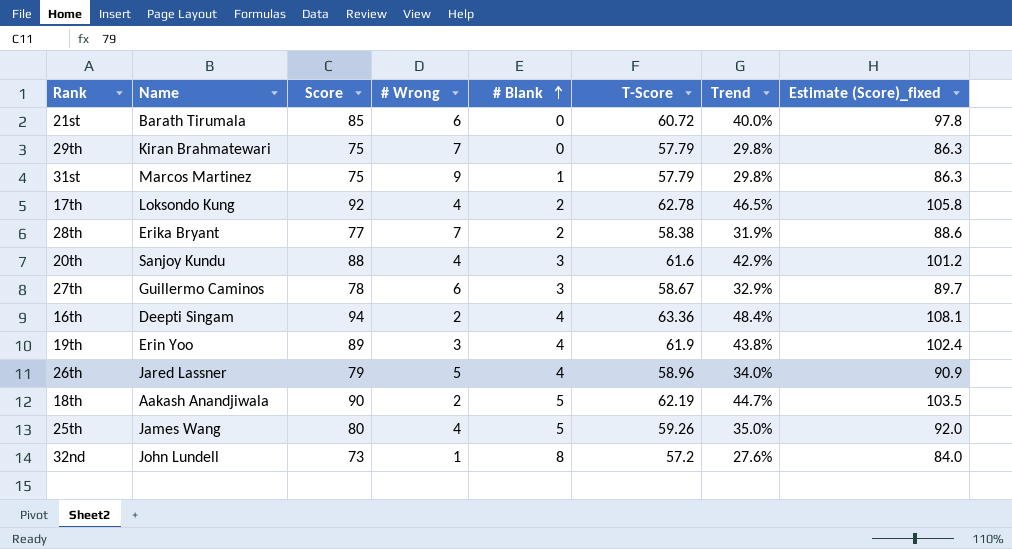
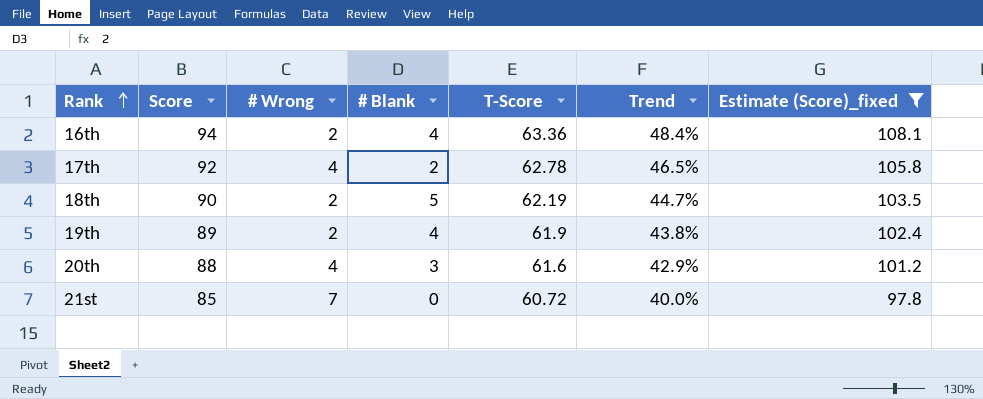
filter: none -> Estimate (Score)_fixed >= 97.8
row order: # Blank ascending -> Rank ascending
column Name | position: 2 -> none
19th | # Wrong: 3 -> 2
21st | # Wrong: 6 -> 7

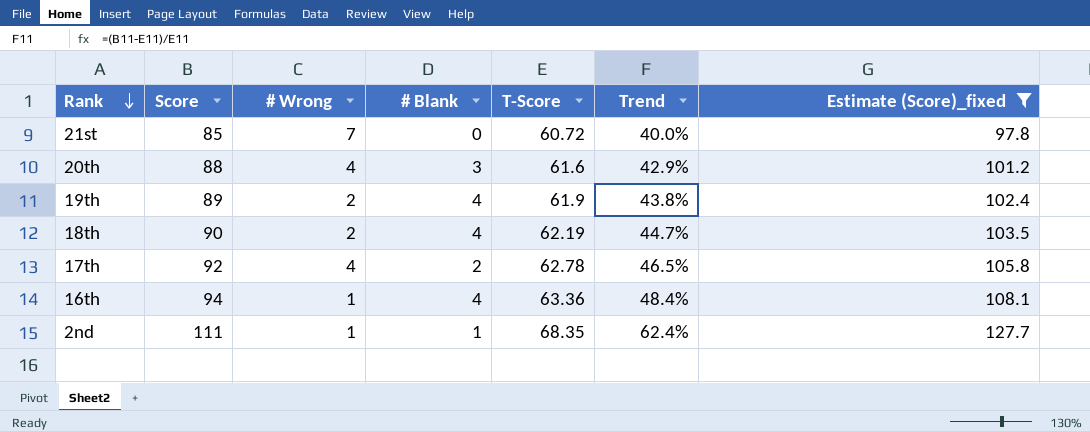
row order: Rank ascending -> Rank descending
18th | # Blank: 5 -> 4
16th | # Wrong: 2 -> 1
row 2nd: none -> 111 | 1 | 1 | 68.35 | 62.4% | 127.7

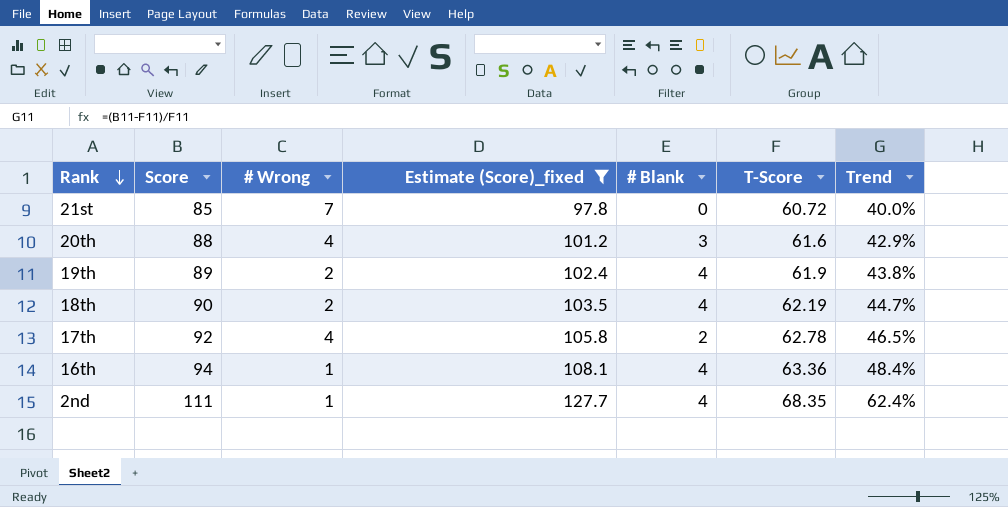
column Estimate (Score)_fixed | position: 7 -> 4
2nd | # Blank: 1 -> 4

